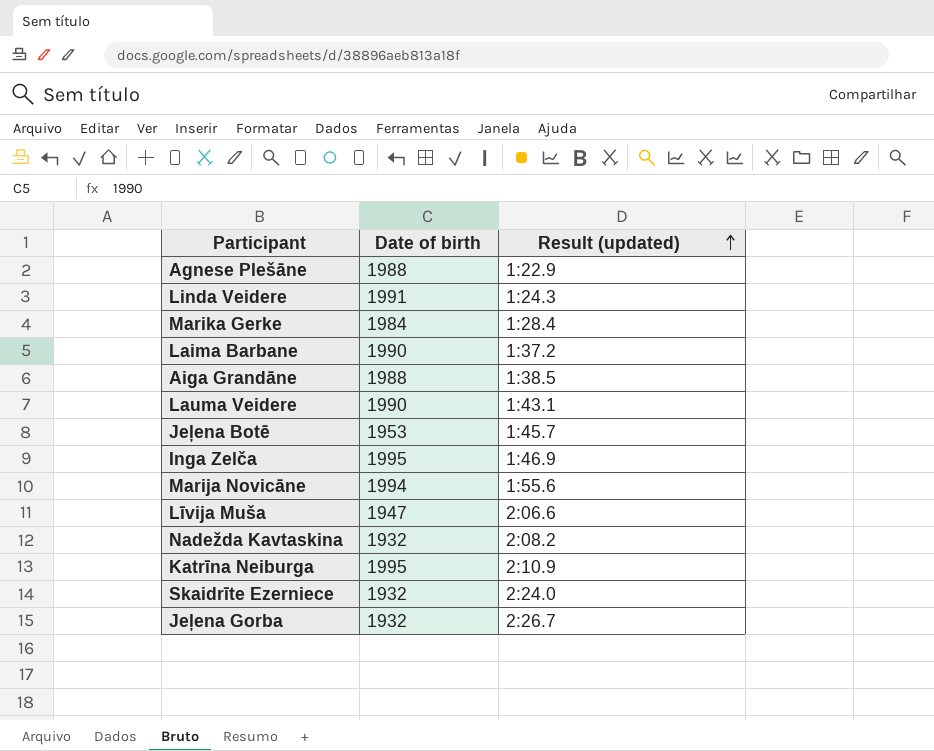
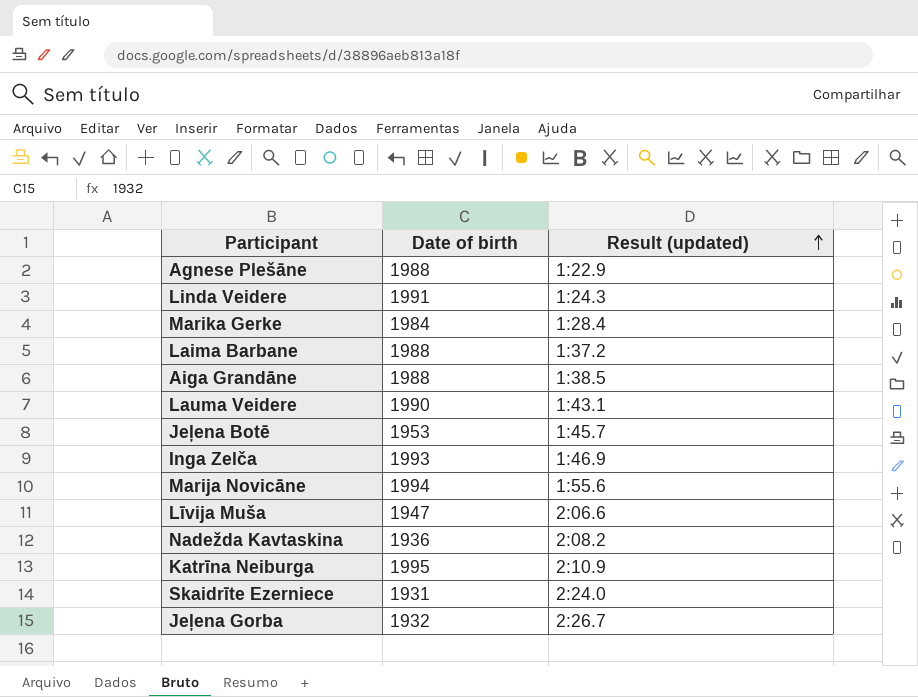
Laima Barbane | Date of birth: 1990 -> 1988
Inga Zelča | Date of birth: 1995 -> 1993
Nadežda Kavtaskina | Date of birth: 1932 -> 1936
Skaidrīte Ezerniece | Date of birth: 1932 -> 1931

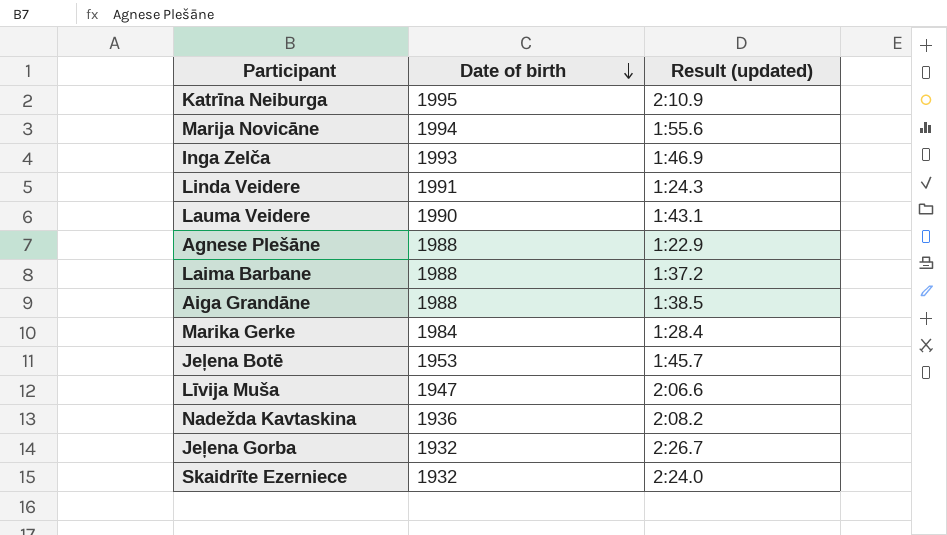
row order: Result (updated) ascending -> Date of birth descending
Skaidrīte Ezerniece | Date of birth: 1931 -> 1932

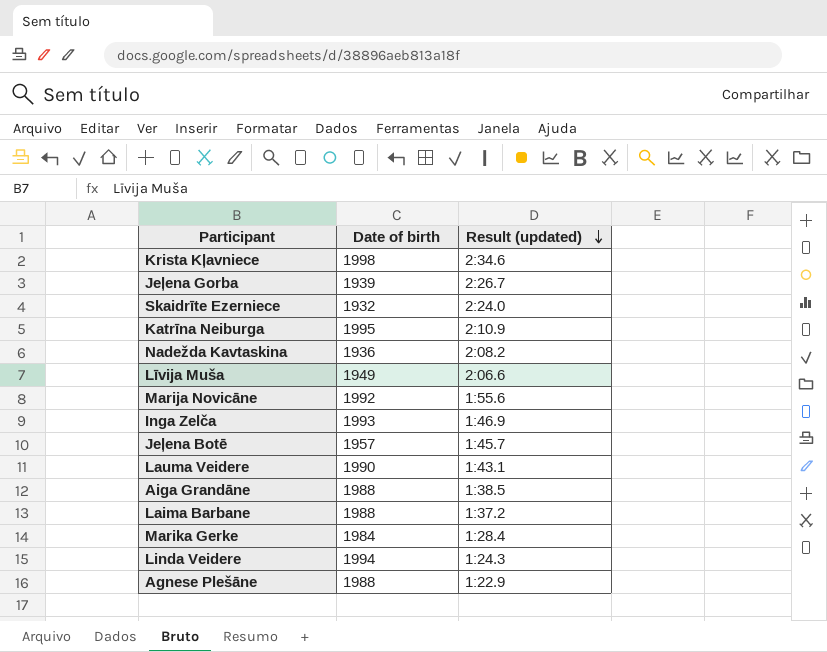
row order: Date of birth descending -> Result (updated) descending
row Krista Kļavniece: none -> 1998 | 2:34.6
Jeļena Gorba | Date of birth: 1932 -> 1939
Līvija Muša | Date of birth: 1947 -> 1949
Marija Novicāne | Date of birth: 1994 -> 1992
Jeļena Botē | Date of birth: 1953 -> 1957
Linda Veidere | Date of birth: 1991 -> 1994

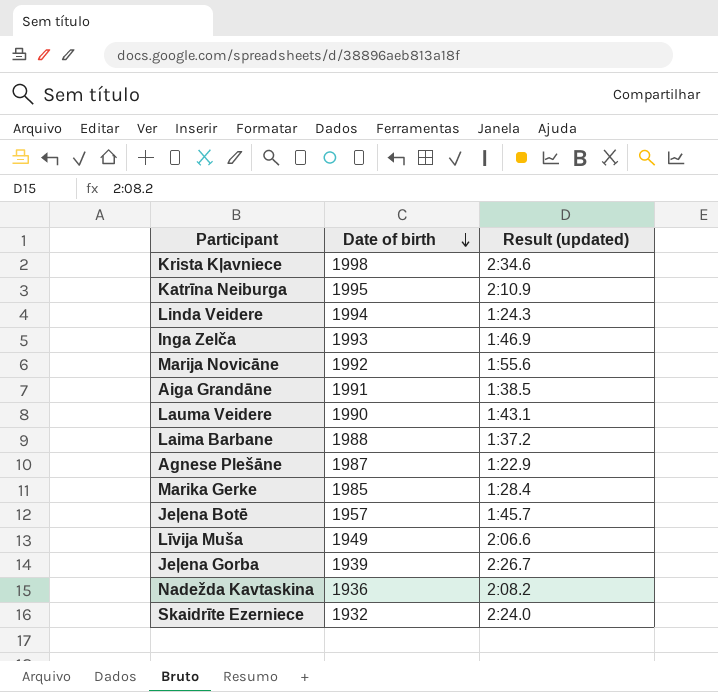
row order: Result (updated) descending -> Date of birth descending
Aiga Grandāne | Date of birth: 1988 -> 1991
Agnese Plešāne | Date of birth: 1988 -> 1987
Marika Gerke | Date of birth: 1984 -> 1985

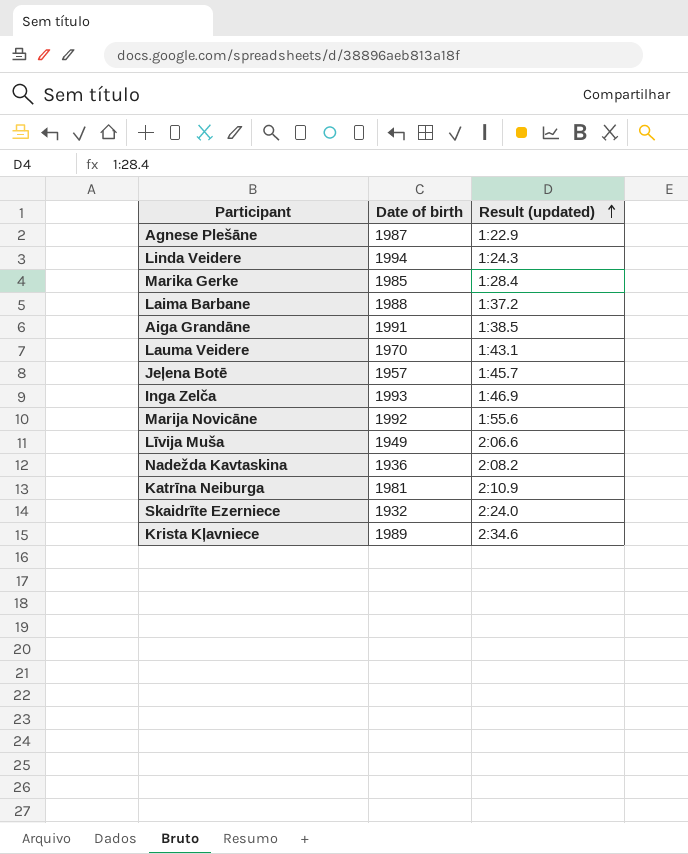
row order: Date of birth descending -> Result (updated) ascending
row Jeļena Gorba: 1939 | 2:26.7 -> none
Lauma Veidere | Date of birth: 1990 -> 1970
Katrīna Neiburga | Date of birth: 1995 -> 1981
Krista Kļavniece | Date of birth: 1998 -> 1989

